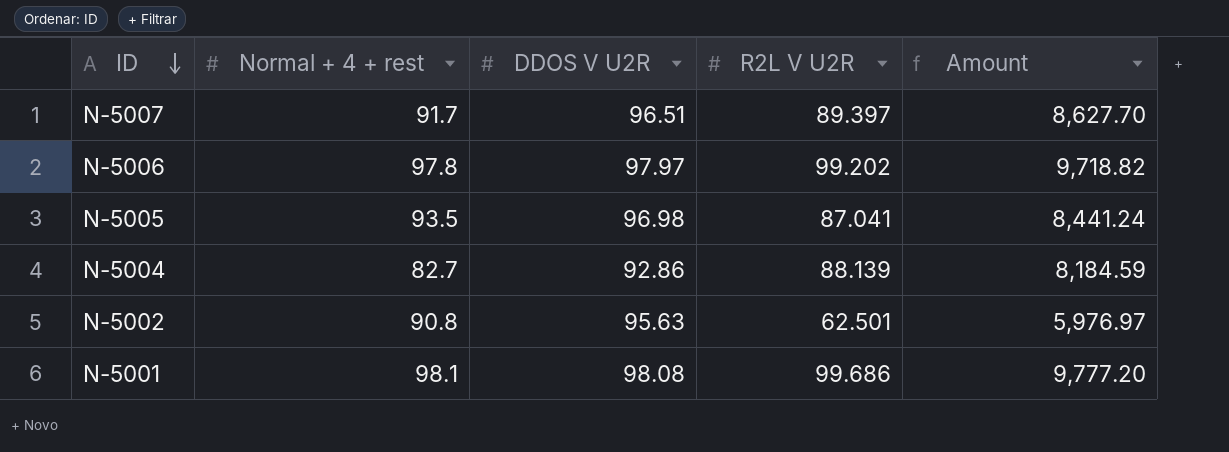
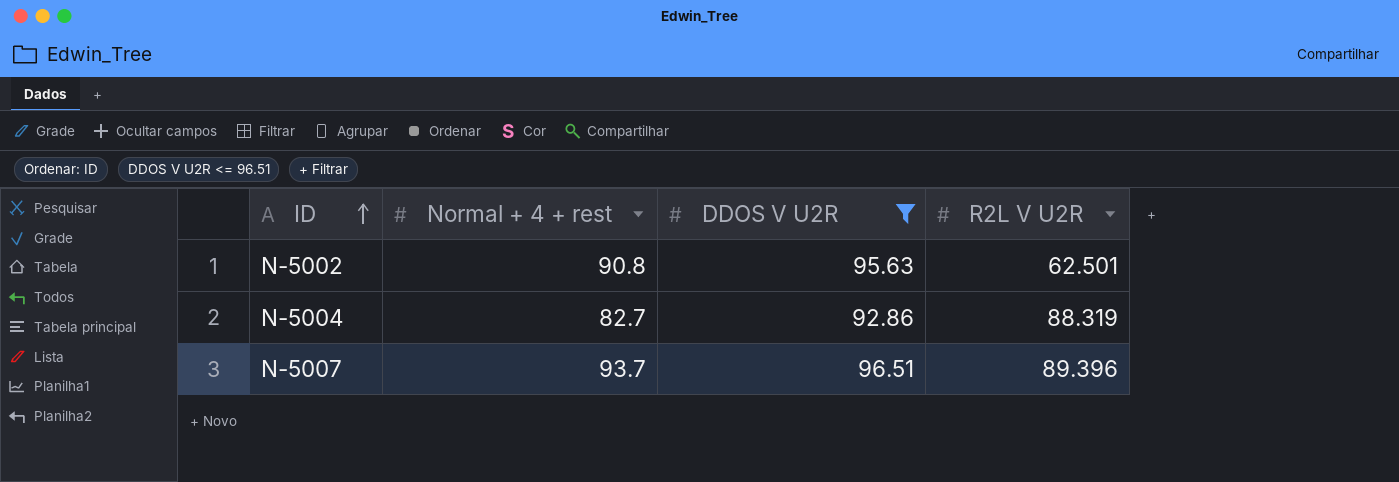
filter: none -> DDOS V U2R <= 96.51
row order: ID descending -> ID ascending
column Amount | formula: [DDOS V U2R] * [R2L V U2R] -> none
N-5004 | R2L V U2R: 88.139 -> 88.319
N-5007 | Normal + 4 + rest: 91.7 -> 93.7
N-5007 | R2L V U2R: 89.397 -> 89.396

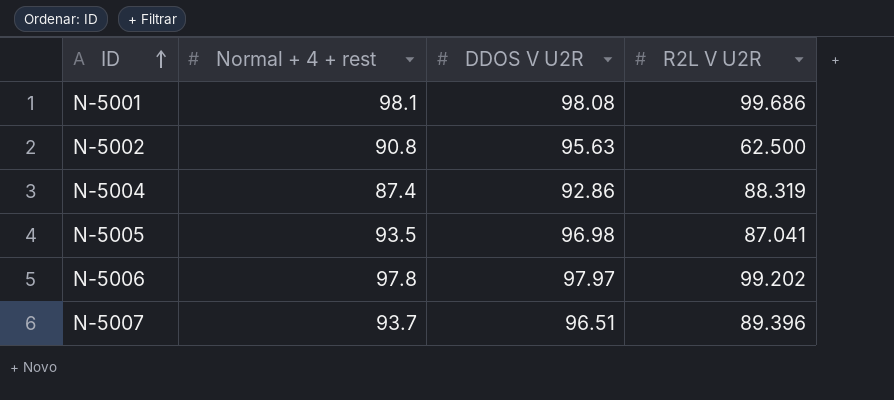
filter: DDOS V U2R <= 96.51 -> none
N-5002 | R2L V U2R: 62.501 -> 62.500
N-5004 | Normal + 4 + rest: 82.7 -> 87.4

